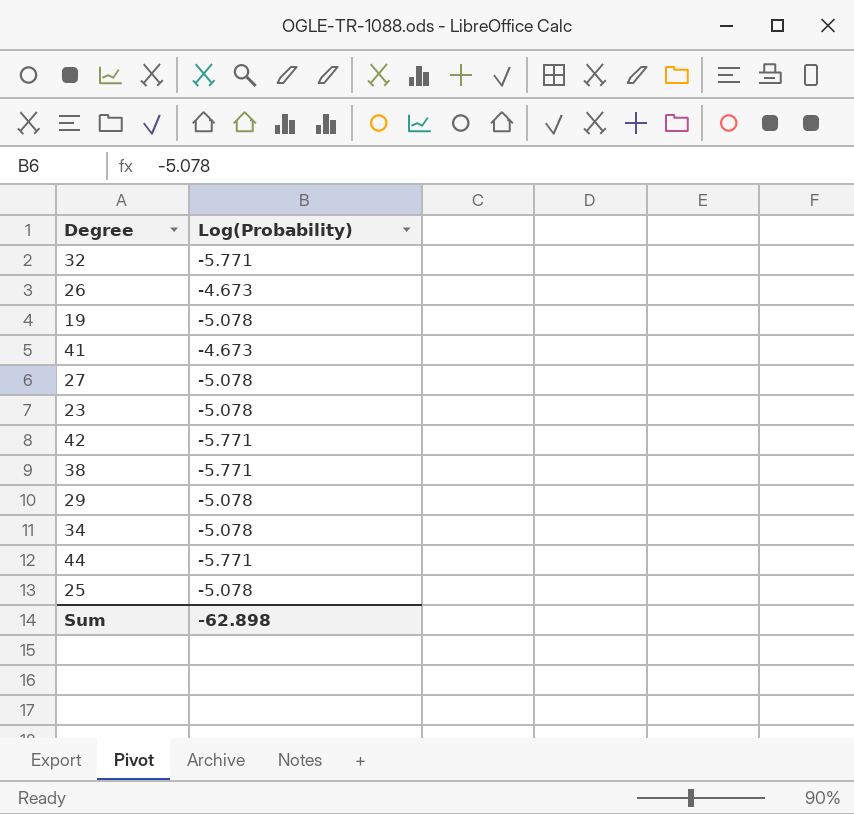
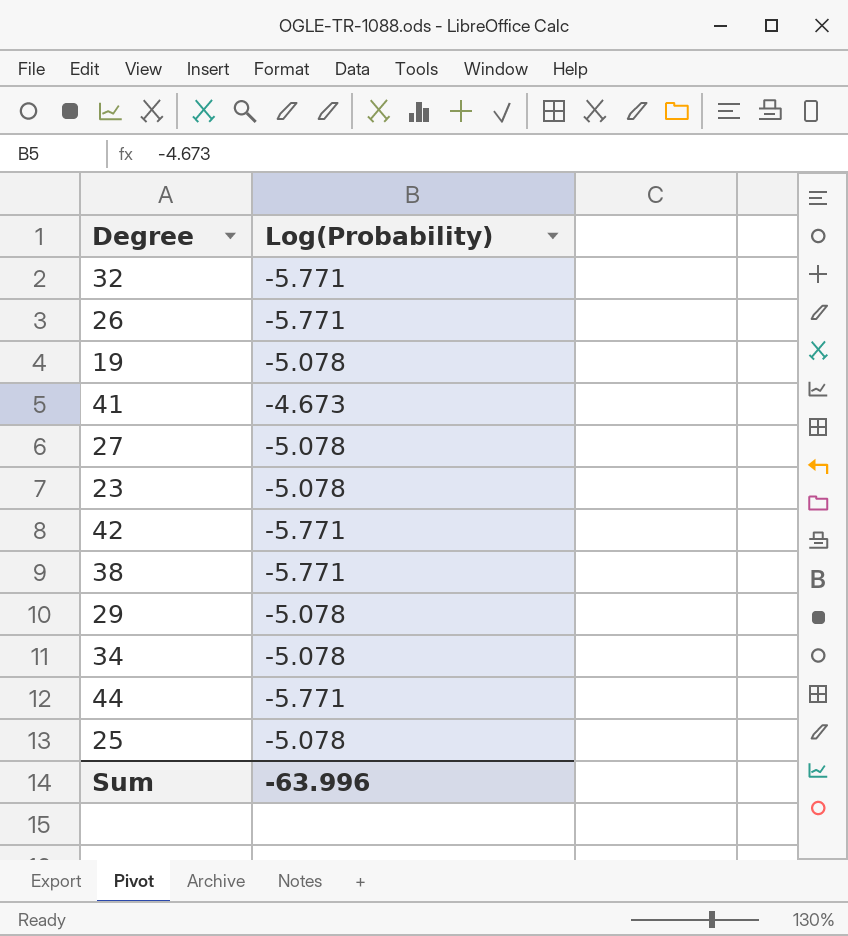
26 | Log(Probability): -4.673 -> -5.771
Sum | Log(Probability): -62.898 -> -63.996

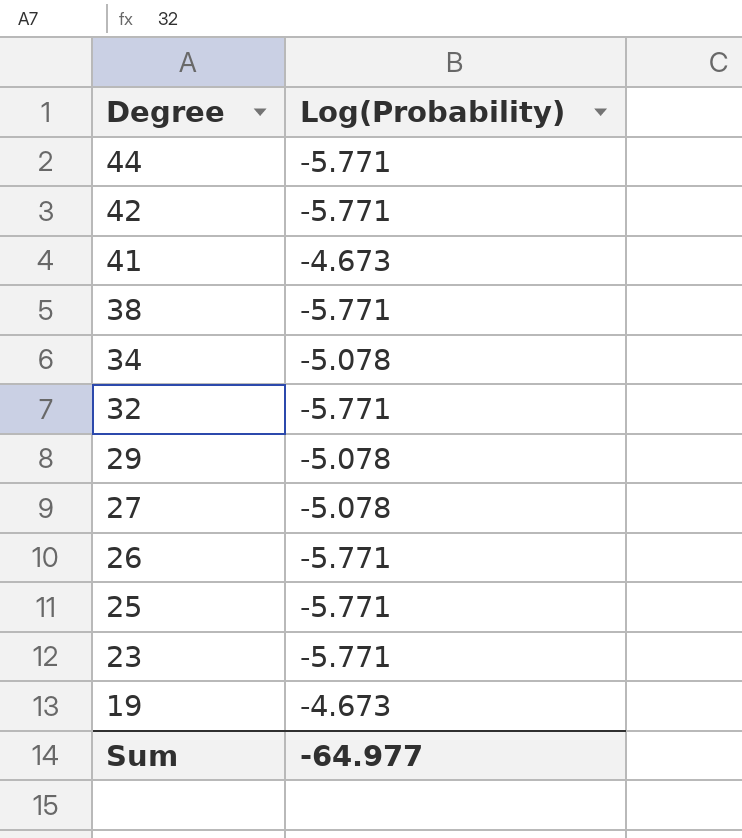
row order: none -> Degree descending
25 | Log(Probability): -5.078 -> -5.771
23 | Log(Probability): -5.078 -> -5.771
19 | Log(Probability): -5.078 -> -4.673
Sum | Log(Probability): -63.996 -> -64.977

